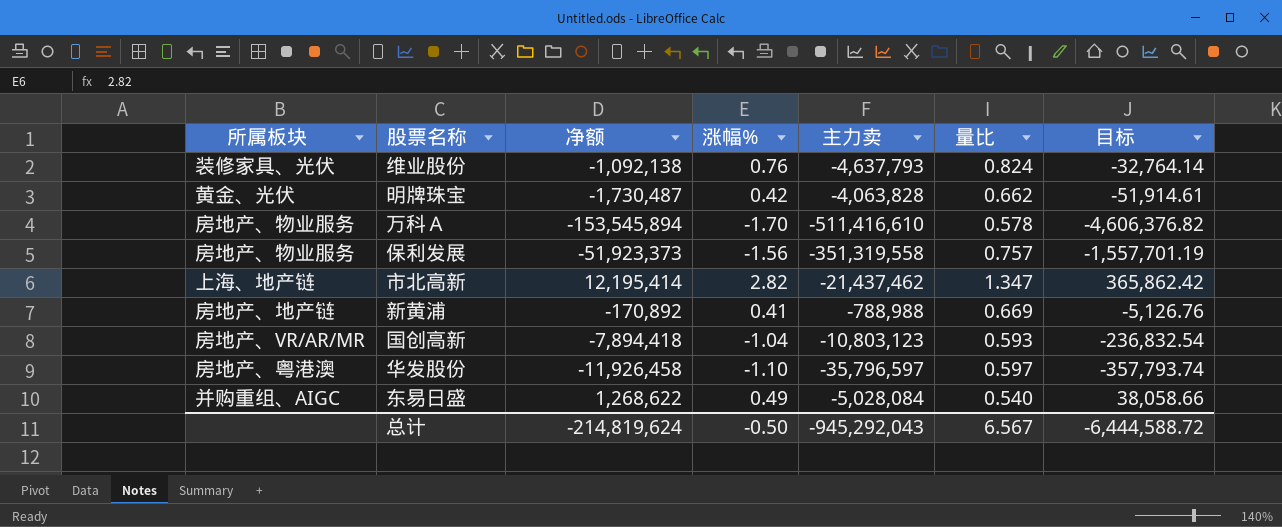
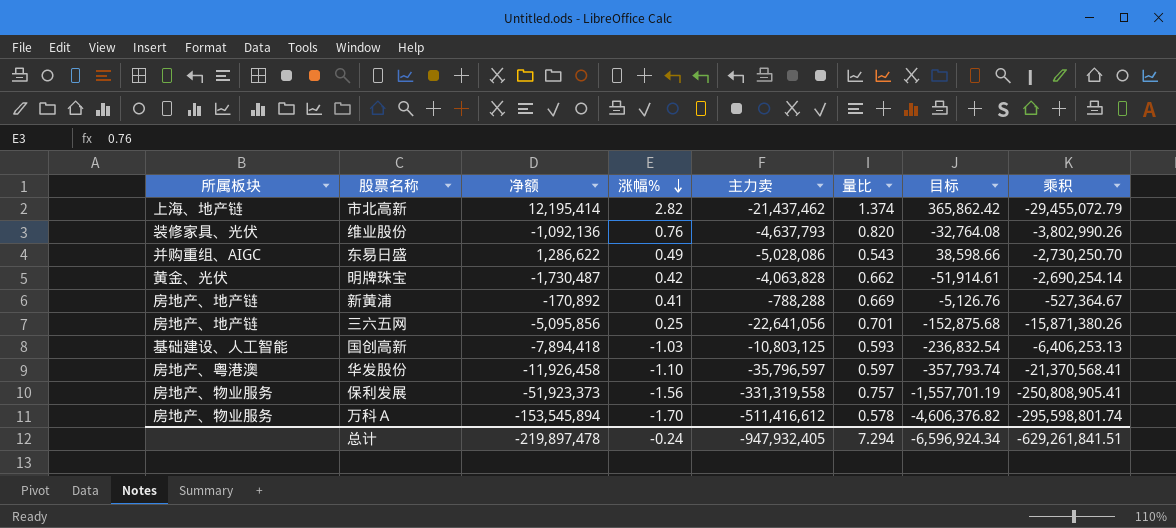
row order: none -> 涨幅% descending
column 乘积 | formula: none -> [主力卖] * [量比]
市北高新 | 量比: 1.347 -> 1.374
维业股份 | 净额: -1,092,138 -> -1,092,136
维业股份 | 量比: 0.824 -> 0.820
维业股份 | 目标: -32,764.14 -> -32,764.08
东易日盛 | 净额: 1,268,622 -> 1,286,622
东易日盛 | 主力卖: -5,028,084 -> -5,028,086
东易日盛 | 量比: 0.540 -> 0.543
东易日盛 | 目标: 38,058.66 -> 38,598.66
新黄浦 | 主力卖: -788,988 -> -788,288
row 三六五网: none -> 房地产、地产链 | -5,095,856 | 0.25 | -22,641,056 | 0.701 | -152,875.68 | -15,871,380.26
国创高新 | 所属板块: 房地产、VR/AR/MR -> 基础建设、人工智能
国创高新 | 涨幅%: -1.04 -> -1.03
国创高新 | 主力卖: -10,803,123 -> -10,803,125
保利发展 | 主力卖: -351,319,558 -> -331,319,558
万科Ａ | 主力卖: -511,416,610 -> -511,416,612
总计 | 净额: -214,819,624 -> -219,897,478
总计 | 涨幅%: -0.50 -> -0.24
总计 | 主力卖: -945,292,043 -> -947,932,405
总计 | 量比: 6.567 -> 7.294
总计 | 目标: -6,444,588.72 -> -6,596,924.34

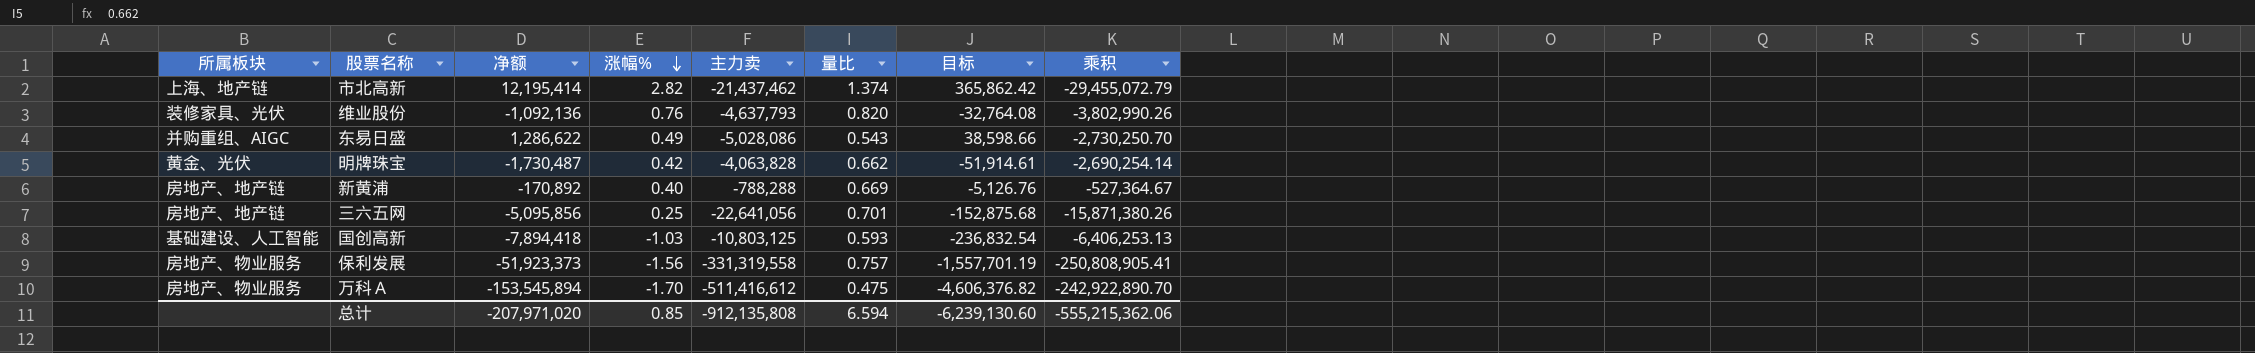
row 华发股份: 房地产、粤港澳 | -11,926,458 | -1.10 | -35,796,597 | 0.597 | -357,793.74 | -21,370,568.41 -> none
新黄浦 | 涨幅%: 0.41 -> 0.40
万科Ａ | 量比: 0.578 -> 0.475
万科Ａ | 乘积: -295,598,801.74 -> -242,922,890.70
总计 | 净额: -219,897,478 -> -207,971,020
总计 | 涨幅%: -0.24 -> 0.85
总计 | 主力卖: -947,932,405 -> -912,135,808
总计 | 量比: 7.294 -> 6.594
总计 | 目标: -6,596,924.34 -> -6,239,130.60
总计 | 乘积: -629,261,841.51 -> -555,215,362.06

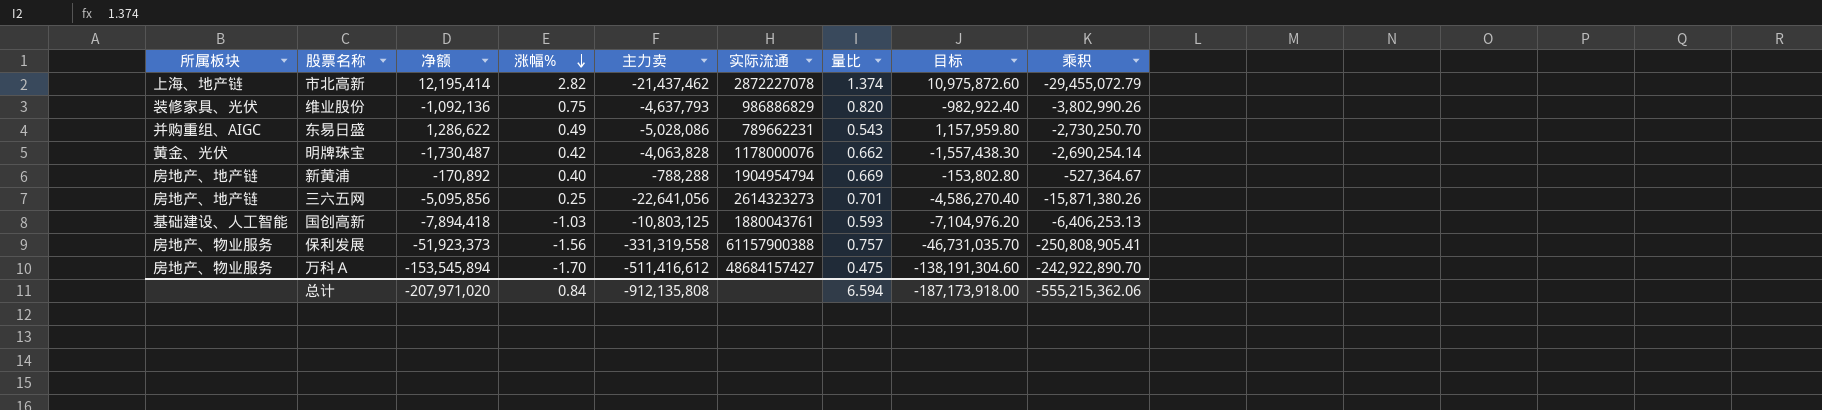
column 实际流通 | position: none -> 6
column 目标 | formula: [净额] * 0.03 -> [净额] * 0.9
维业股份 | 涨幅%: 0.76 -> 0.75
总计 | 涨幅%: 0.85 -> 0.84
总计 | 目标: -6,239,130.60 -> -187,173,918.00

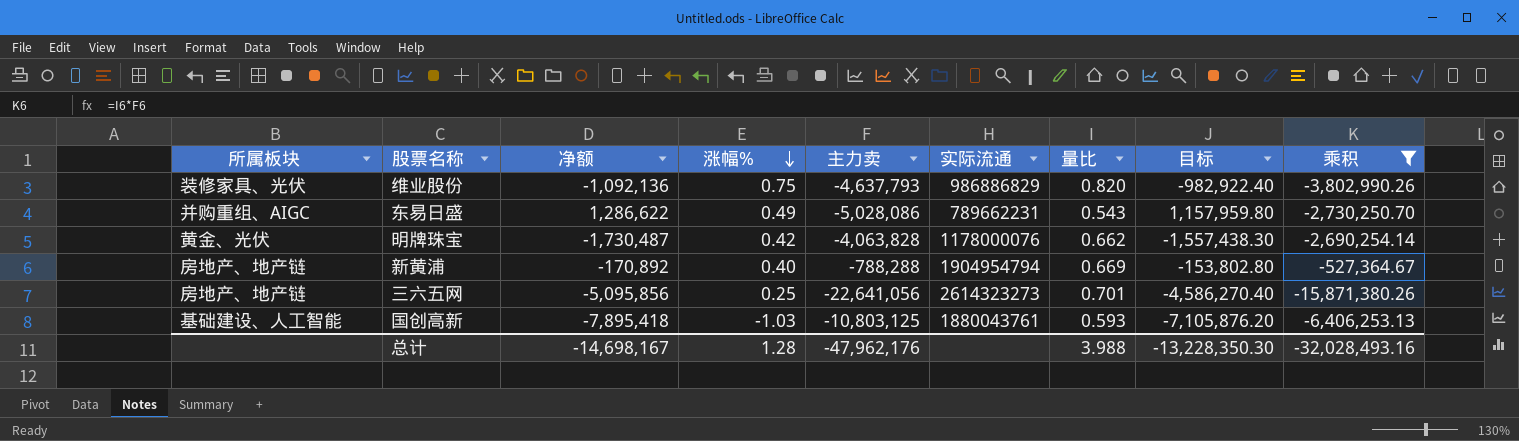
filter: none -> 乘积 >= -15,871,380.26
国创高新 | 净额: -7,894,418 -> -7,895,418
国创高新 | 目标: -7,104,976.20 -> -7,105,876.20
总计 | 净额: -207,971,020 -> -14,698,167
总计 | 涨幅%: 0.84 -> 1.28
总计 | 主力卖: -912,135,808 -> -47,962,176
总计 | 量比: 6.594 -> 3.988
总计 | 目标: -187,173,918.00 -> -13,228,350.30
总计 | 乘积: -555,215,362.06 -> -32,028,493.16

